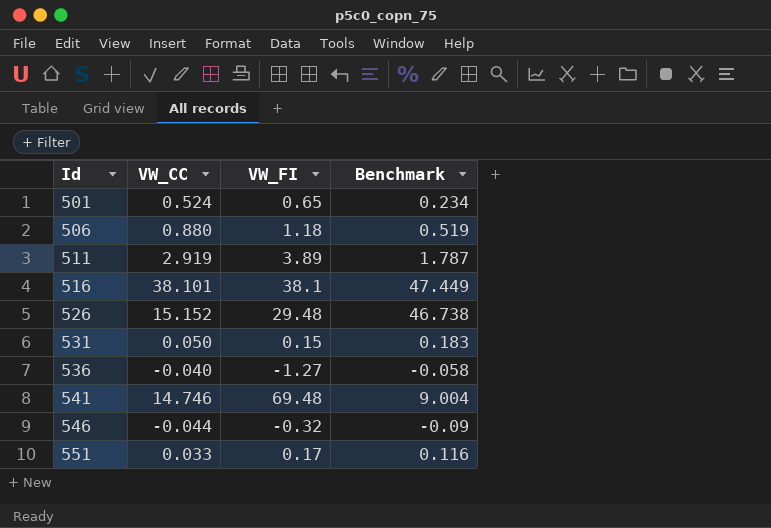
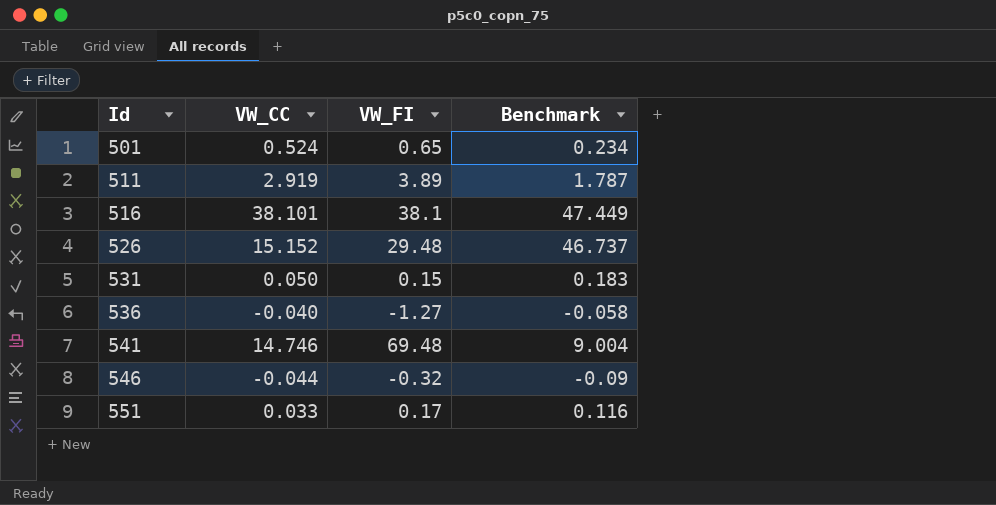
row 506: 0.880 | 1.18 | 0.519 -> none
526 | Benchmark: 46.738 -> 46.737

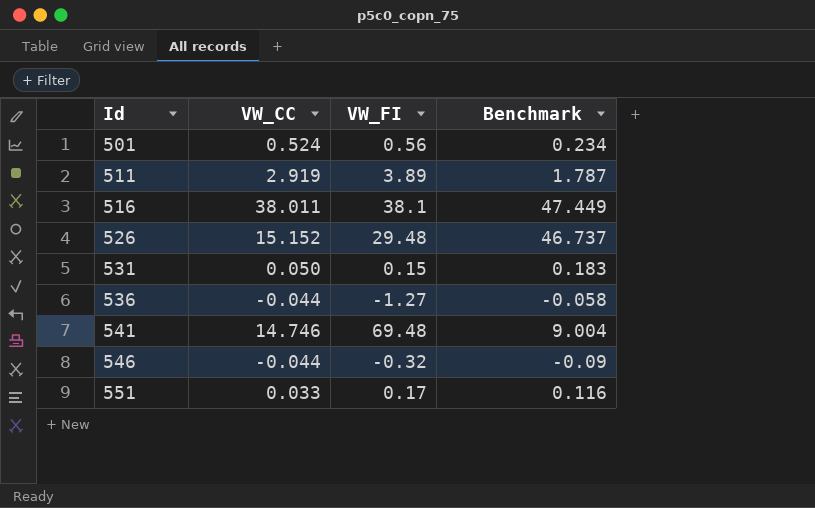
501 | VW_FI: 0.65 -> 0.56
516 | VW_CC: 38.101 -> 38.011
536 | VW_CC: -0.040 -> -0.044

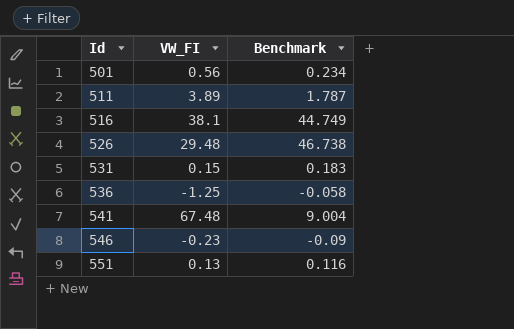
column VW_CC | position: 2 -> none
516 | Benchmark: 47.449 -> 44.749
526 | Benchmark: 46.737 -> 46.738
536 | VW_FI: -1.27 -> -1.25
541 | VW_FI: 69.48 -> 67.48
546 | VW_FI: -0.32 -> -0.23
551 | VW_FI: 0.17 -> 0.13

